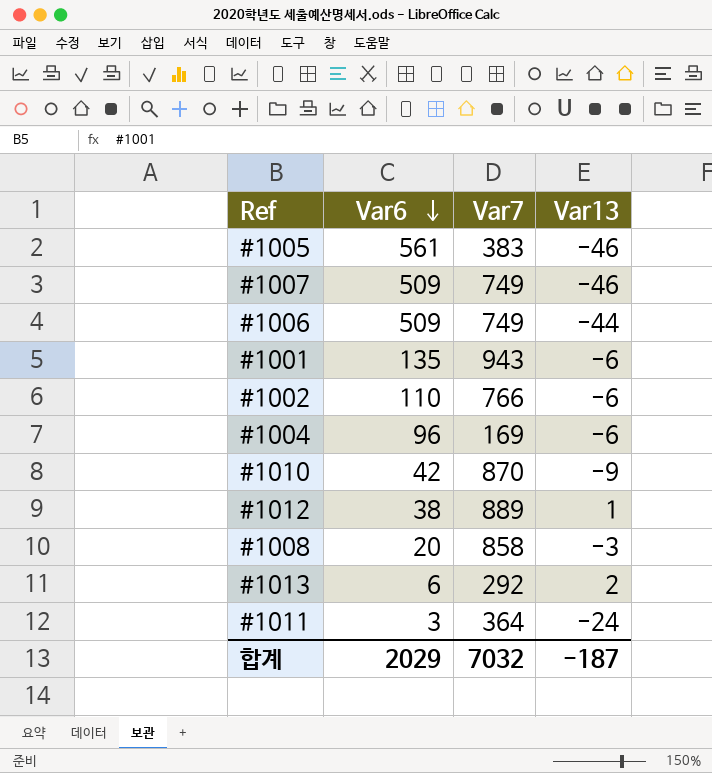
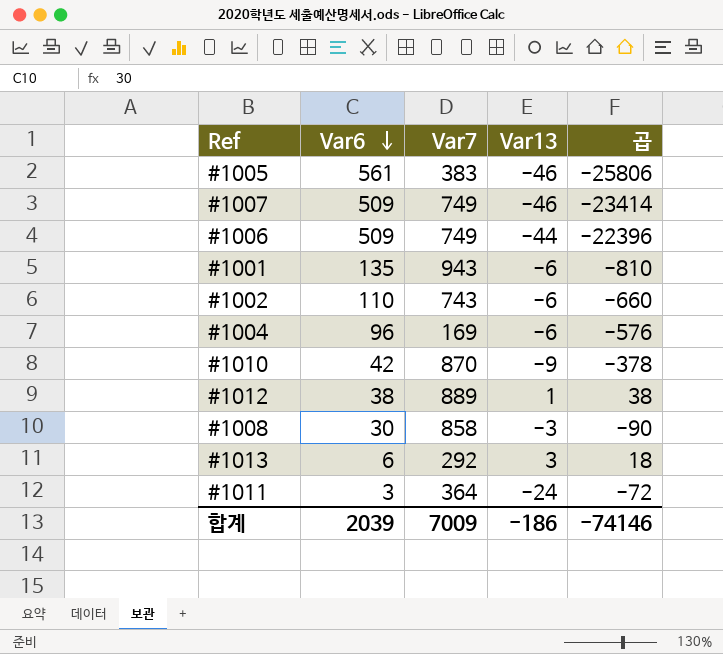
column 곱 | formula: none -> [Var6] * [Var13]
#1002 | Var7: 766 -> 743
#1008 | Var6: 20 -> 30
#1013 | Var13: 2 -> 3
합계 | Var6: 2029 -> 2039
합계 | Var7: 7032 -> 7009
합계 | Var13: -187 -> -186

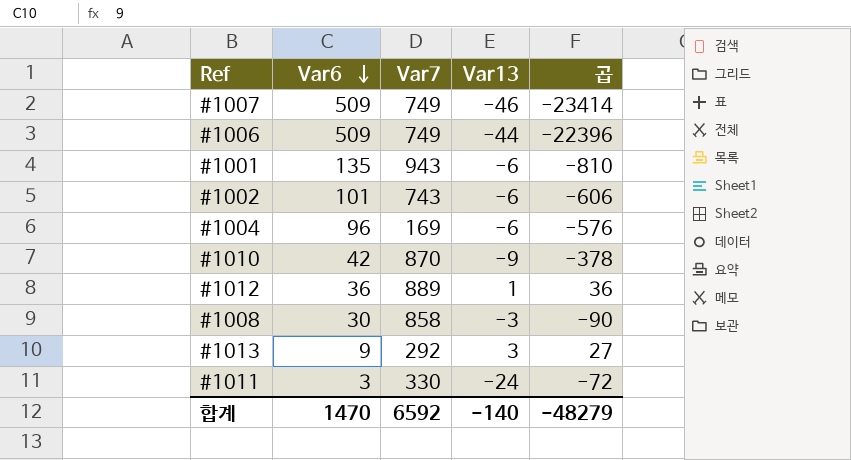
row #1005: 561 | 383 | -46 | -25806 -> none
#1002 | Var6: 110 -> 101
#1002 | 곱: -660 -> -606
#1012 | Var6: 38 -> 36
#1012 | 곱: 38 -> 36
#1013 | Var6: 6 -> 9
#1013 | 곱: 18 -> 27
#1011 | Var7: 364 -> 330
합계 | Var6: 2039 -> 1470
합계 | Var7: 7009 -> 6592
합계 | Var13: -186 -> -140
합계 | 곱: -74146 -> -48279

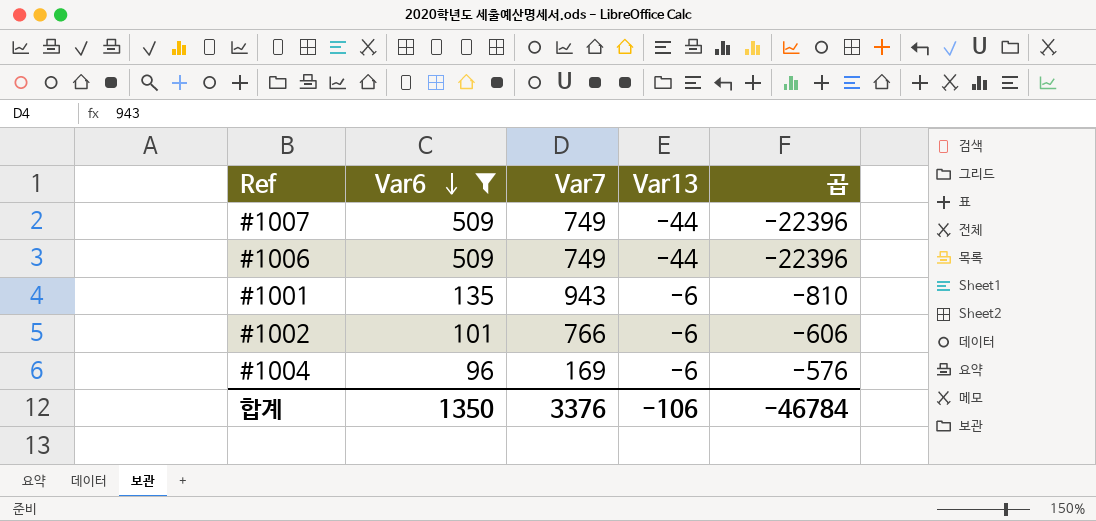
filter: none -> Var6 >= 96
#1007 | Var13: -46 -> -44
#1007 | 곱: -23414 -> -22396
#1002 | Var7: 743 -> 766
합계 | Var6: 1470 -> 1350
합계 | Var7: 6592 -> 3376
합계 | Var13: -140 -> -106
합계 | 곱: -48279 -> -46784

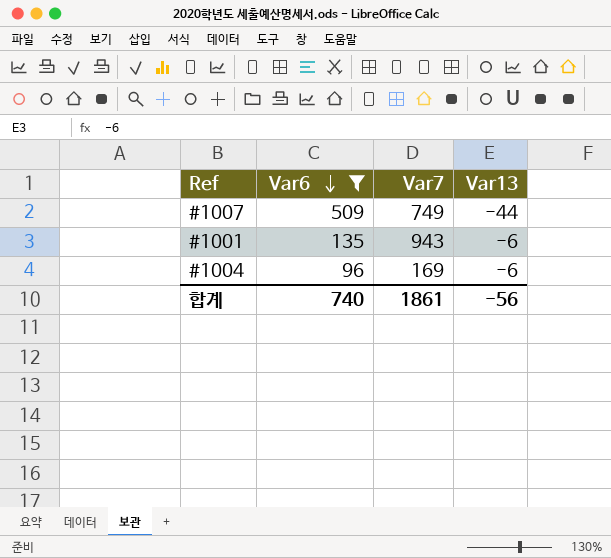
column 곱 | formula: [Var6] * [Var13] -> none
row #1006: 509 | 749 | -44 | -22396 -> none
row #1002: 101 | 766 | -6 | -606 -> none
합계 | Var6: 1350 -> 740
합계 | Var7: 3376 -> 1861
합계 | Var13: -106 -> -56

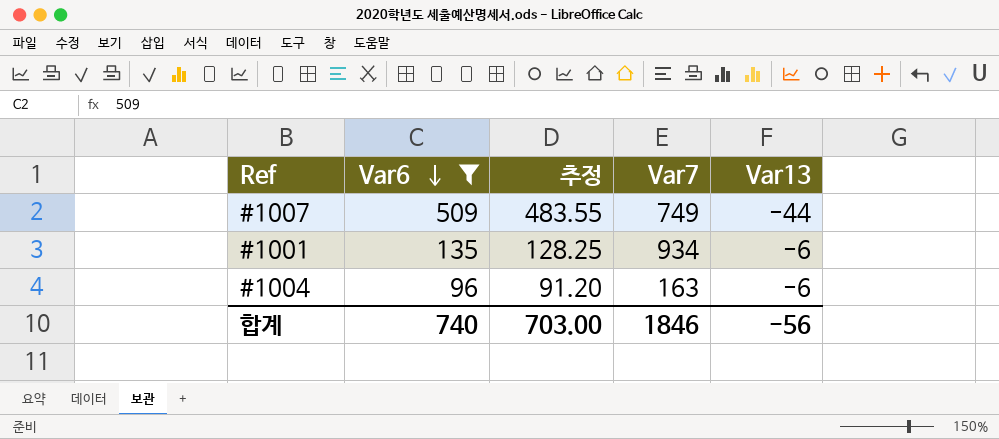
column 추정 | formula: none -> [Var6] * 0.95
#1001 | Var7: 943 -> 934
#1004 | Var7: 169 -> 163
합계 | Var7: 1861 -> 1846

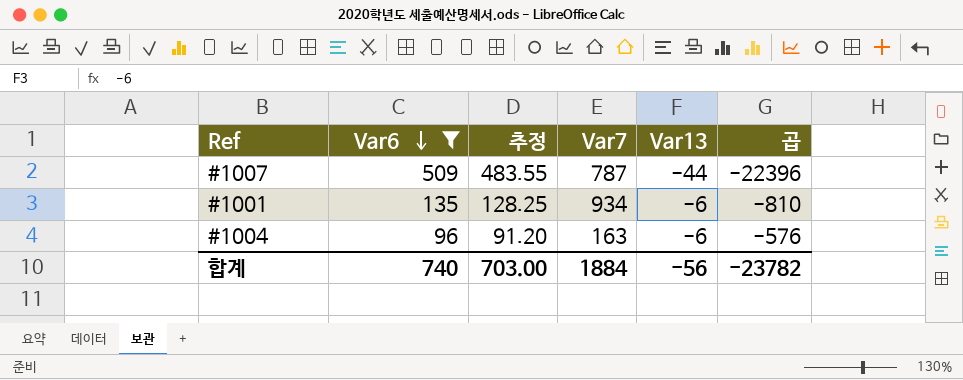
column 곱 | formula: none -> [Var6] * [Var13]
#1007 | Var7: 749 -> 787
합계 | Var7: 1846 -> 1884

